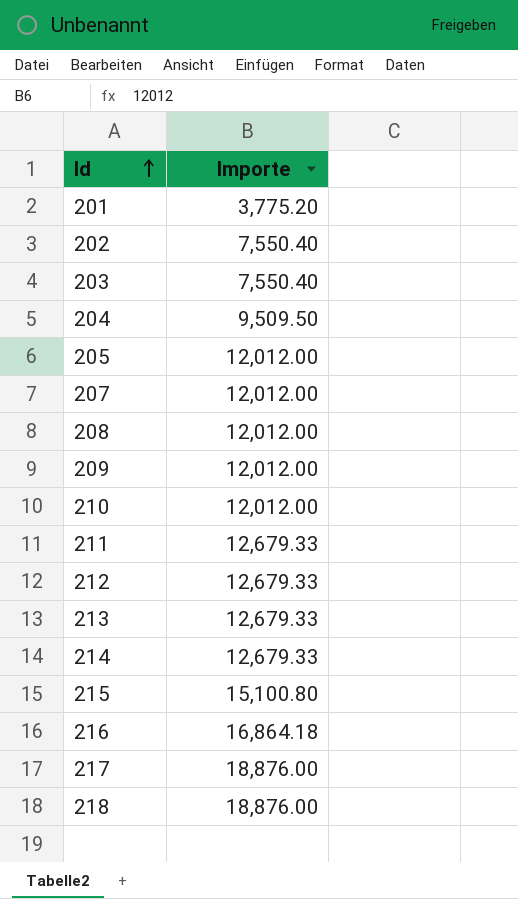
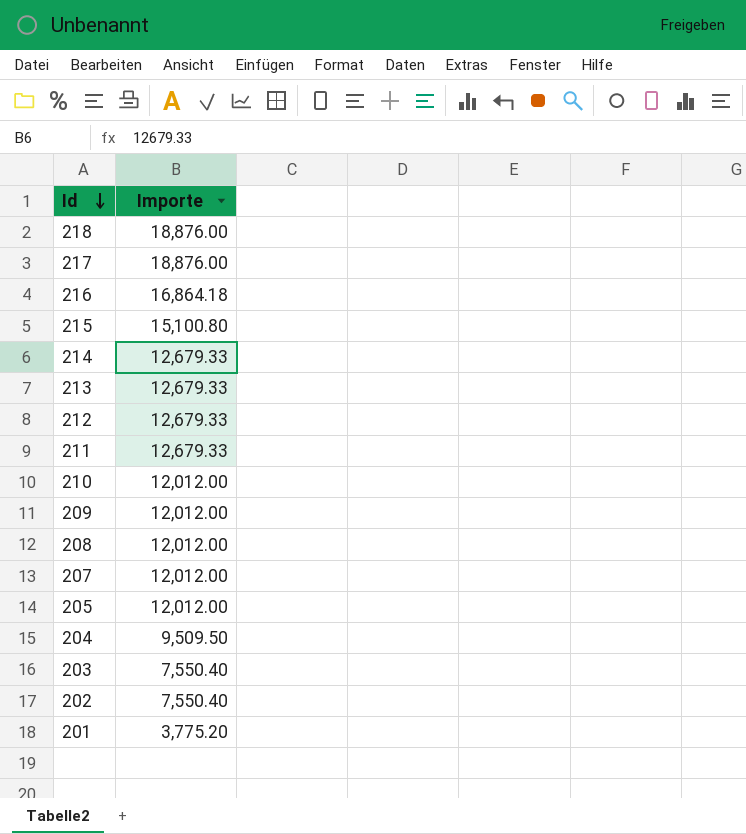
row order: Id ascending -> Id descending

